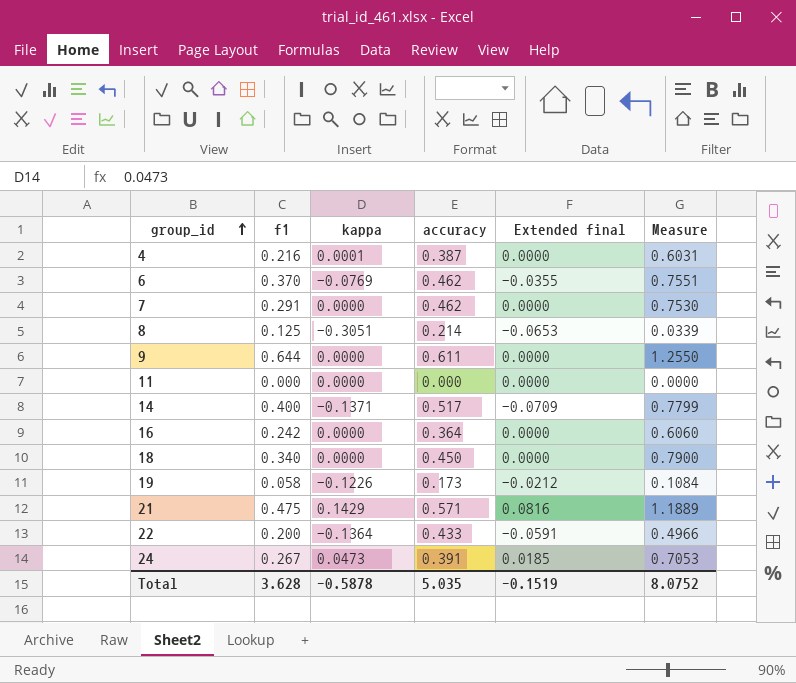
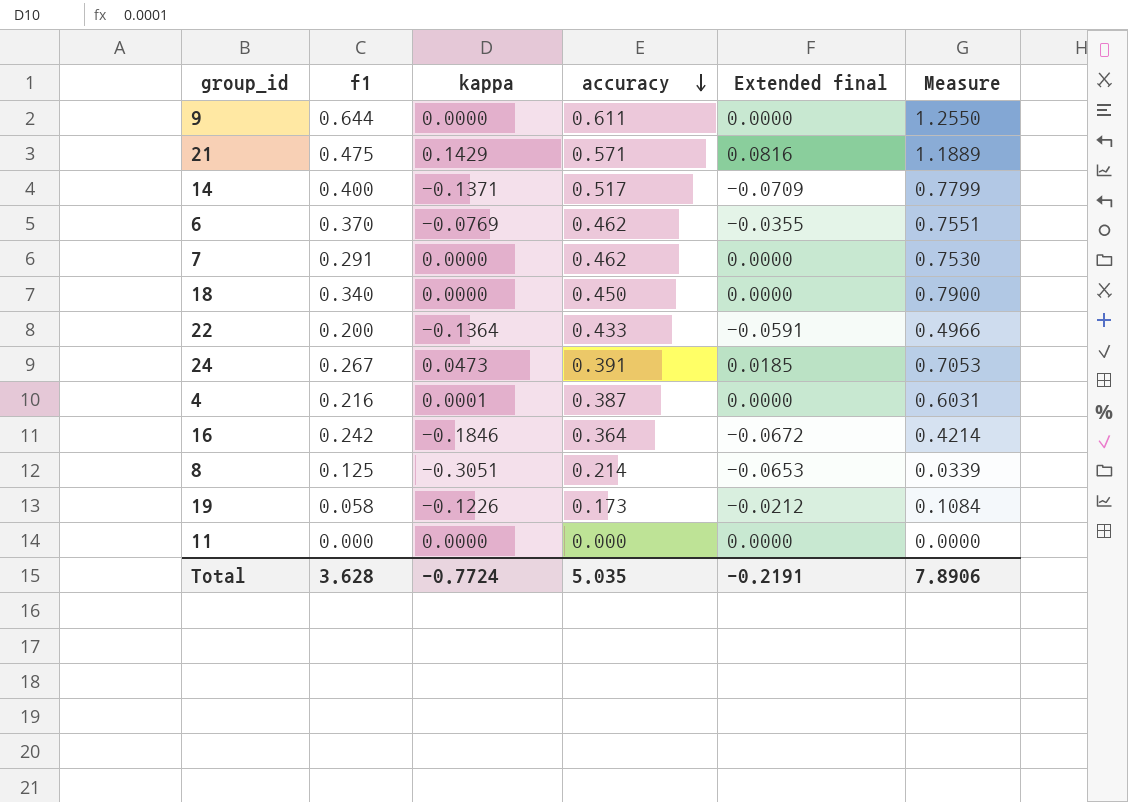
row order: group_id ascending -> accuracy descending
16 | kappa: 0.0000 -> -0.1846
16 | Extended final: 0.0000 -> -0.0672
16 | Measure: 0.6060 -> 0.4214
Total | kappa: -0.5878 -> -0.7724
Total | Extended final: -0.1519 -> -0.2191
Total | Measure: 8.0752 -> 7.8906

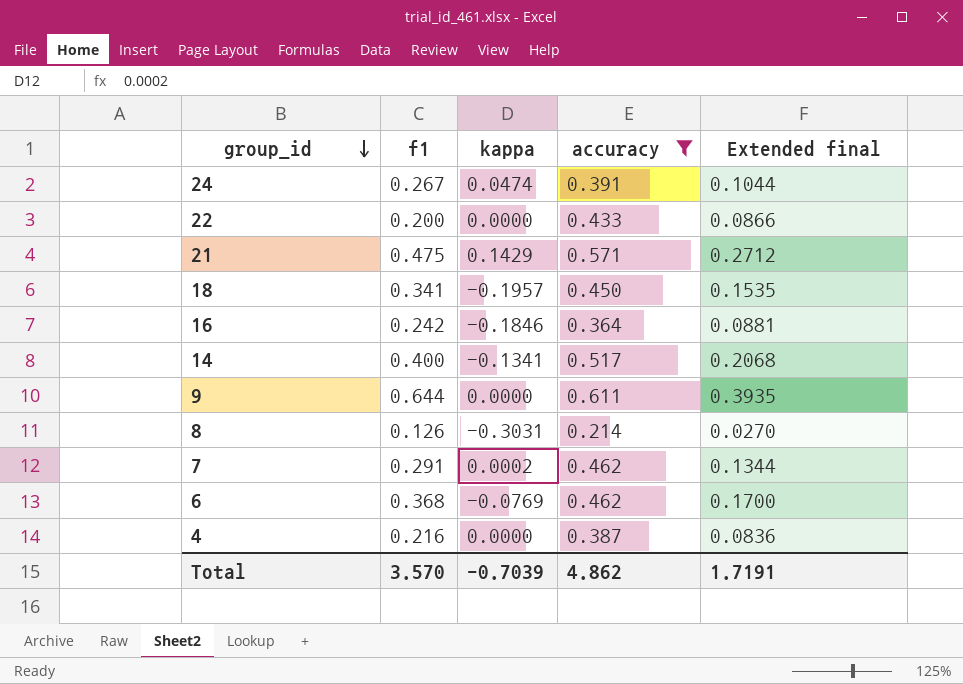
filter: none -> accuracy >= 0.214
row order: accuracy descending -> group_id descending
column Measure | formula: [f1] + [kappa] + [accuracy] -> none
column Extended final | formula: [kappa] * [accuracy] -> [f1] * [accuracy]
24 | kappa: 0.0473 -> 0.0474
22 | kappa: -0.1364 -> 0.0000
18 | f1: 0.340 -> 0.341
18 | kappa: 0.0000 -> -0.1957
14 | kappa: -0.1371 -> -0.1341
8 | f1: 0.125 -> 0.126
8 | kappa: -0.3051 -> -0.3031
7 | kappa: 0.0000 -> 0.0002
6 | f1: 0.370 -> 0.368
4 | kappa: 0.0001 -> 0.0000
Total | f1: 3.628 -> 3.570
Total | kappa: -0.7724 -> -0.7039
Total | accuracy: 5.035 -> 4.862
Total | Extended final: -0.2191 -> 1.7191

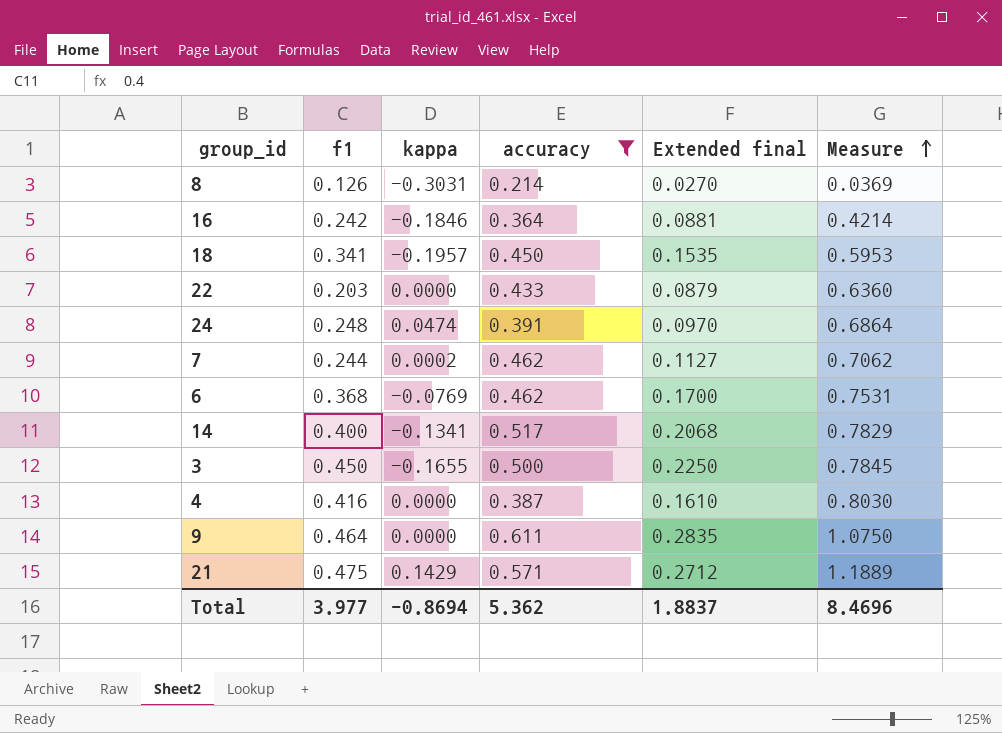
row order: group_id descending -> Measure ascending
column Measure | formula: none -> [f1] + [kappa] + [accuracy]
22 | f1: 0.200 -> 0.203
22 | Extended final: 0.0866 -> 0.0879
24 | f1: 0.267 -> 0.248
24 | Extended final: 0.1044 -> 0.0970
7 | f1: 0.291 -> 0.244
7 | Extended final: 0.1344 -> 0.1127
row 3: none -> 0.450 | -0.1655 | 0.500 | 0.2250 | 0.7845
4 | f1: 0.216 -> 0.416
4 | Extended final: 0.0836 -> 0.1610
9 | f1: 0.644 -> 0.464
9 | Extended final: 0.3935 -> 0.2835
Total | f1: 3.570 -> 3.977
Total | kappa: -0.7039 -> -0.8694
Total | accuracy: 4.862 -> 5.362
Total | Extended final: 1.7191 -> 1.8837

